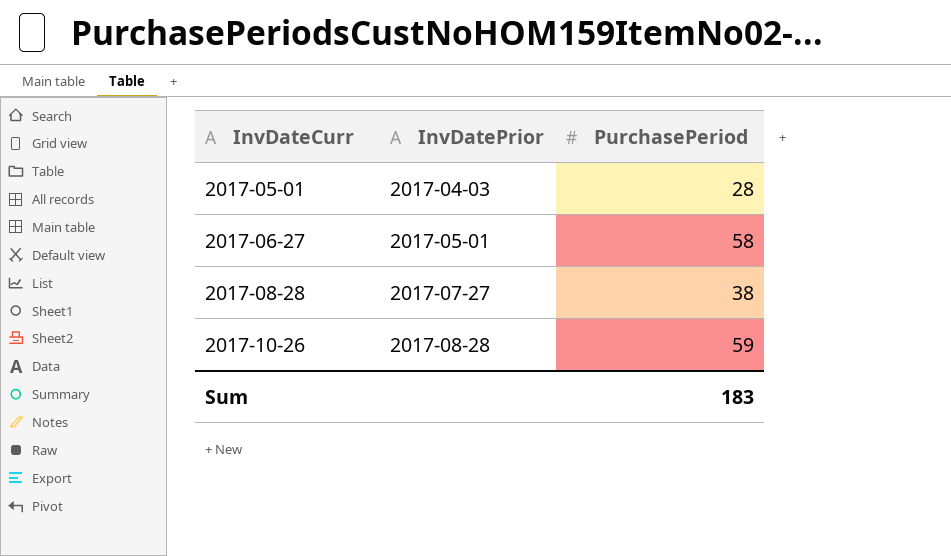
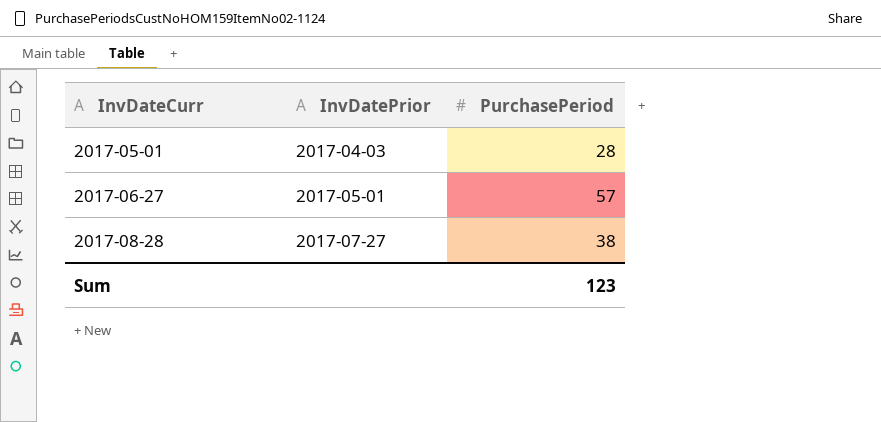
row 2017-10-26: 2017-08-28 | 59 -> none
2017-06-27 | PurchasePeriod: 58 -> 57
Sum | PurchasePeriod: 183 -> 123

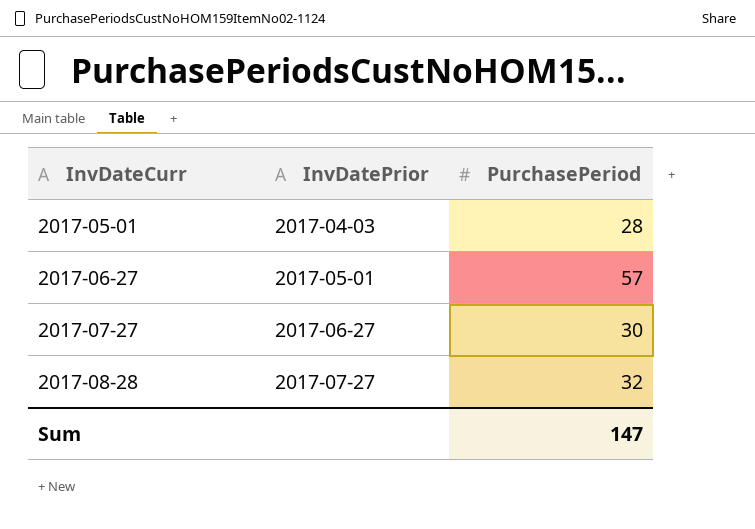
row 2017-07-27: none -> 2017-06-27 | 30
2017-08-28 | PurchasePeriod: 38 -> 32
Sum | PurchasePeriod: 123 -> 147

